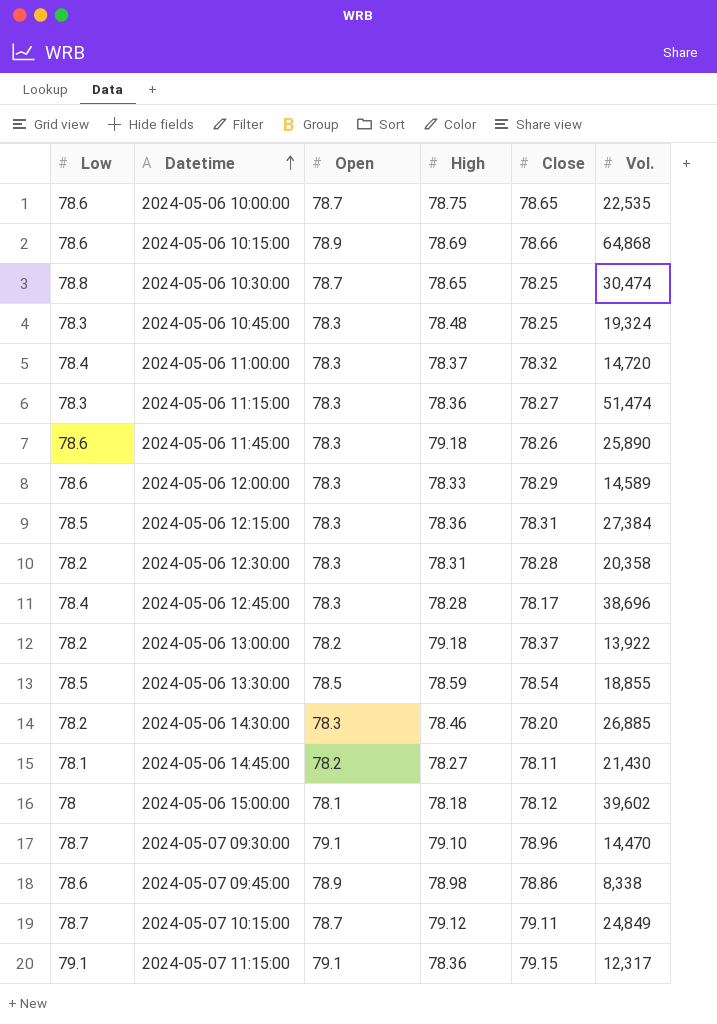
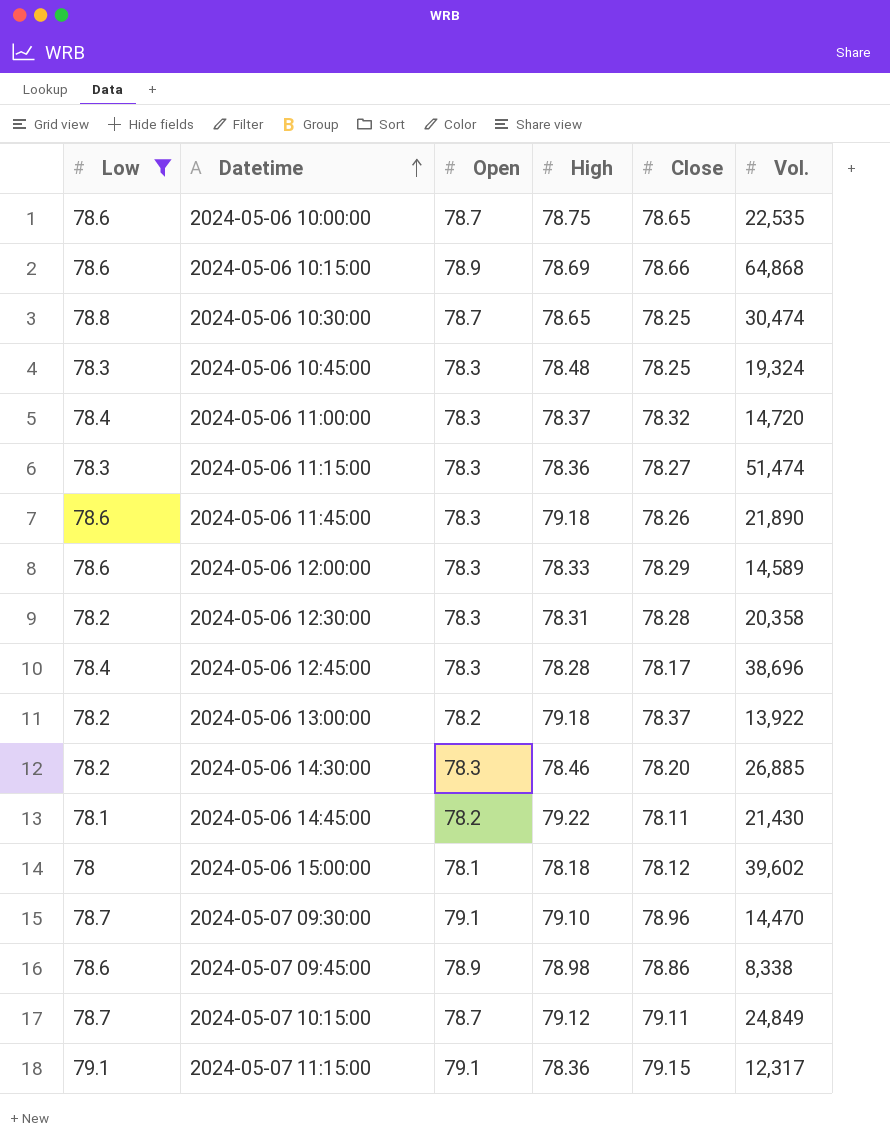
filter: none -> Low != 78.5
2024-05-06 11:45:00 | Vol.: 25,890 -> 21,890
2024-05-06 14:45:00 | High: 78.27 -> 79.22

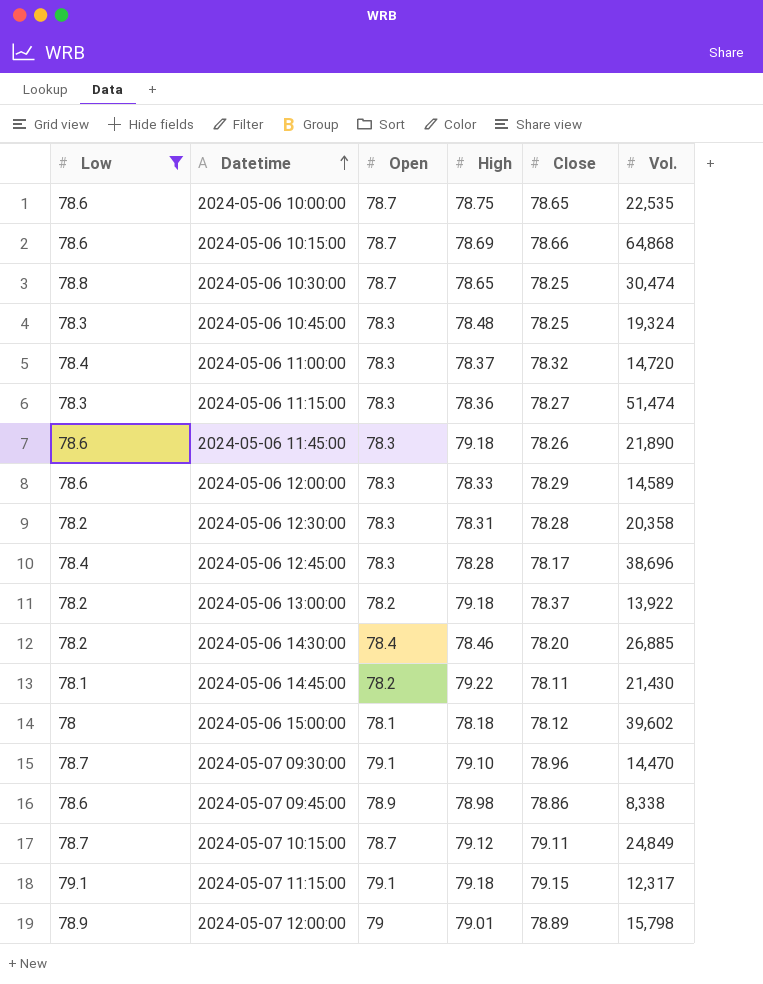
2024-05-06 10:15:00 | Open: 78.9 -> 78.7
2024-05-06 14:30:00 | Open: 78.3 -> 78.4
2024-05-07 11:15:00 | High: 78.36 -> 79.18
row 2024-05-07 12:00:00: none -> 78.9 | 79 | 79.01 | 78.89 | 15,798

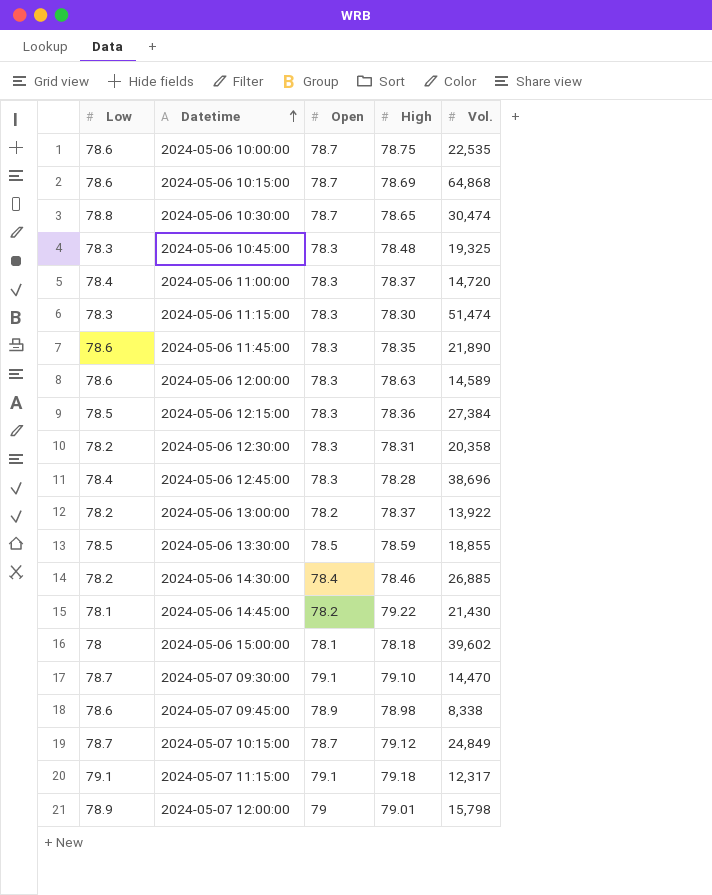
filter: Low != 78.5 -> none
column Close | position: 5 -> none
2024-05-06 10:45:00 | Vol.: 19,324 -> 19,325
2024-05-06 11:15:00 | High: 78.36 -> 78.30
2024-05-06 11:45:00 | High: 79.18 -> 78.35
2024-05-06 12:00:00 | High: 78.33 -> 78.63
2024-05-06 13:00:00 | High: 79.18 -> 78.37

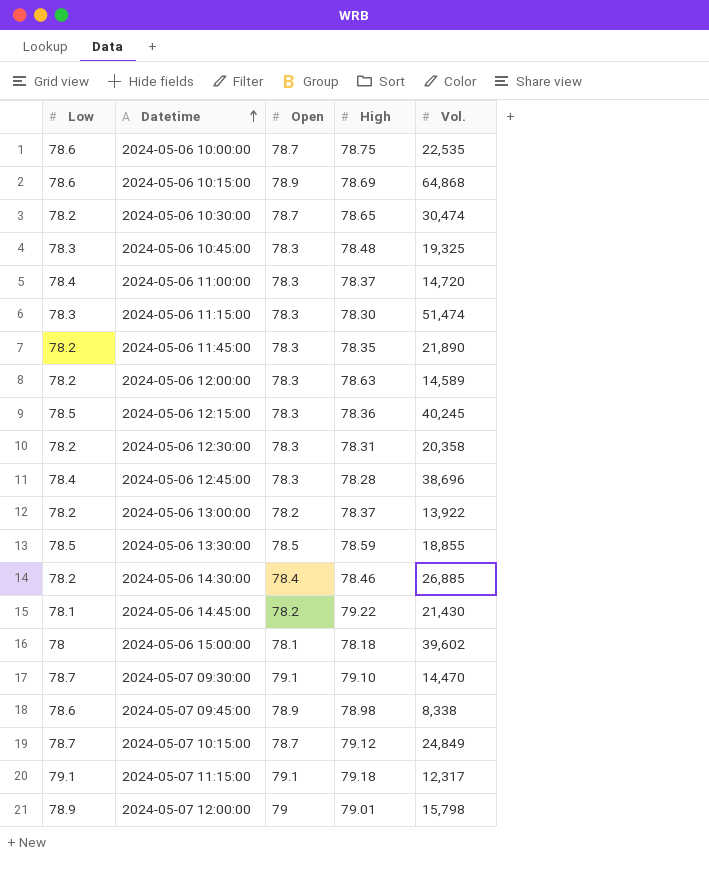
2024-05-06 10:15:00 | Open: 78.7 -> 78.9
2024-05-06 10:30:00 | Low: 78.8 -> 78.2
2024-05-06 11:45:00 | Low: 78.6 -> 78.2
2024-05-06 12:00:00 | Low: 78.6 -> 78.2
2024-05-06 12:15:00 | Vol.: 27,384 -> 40,245

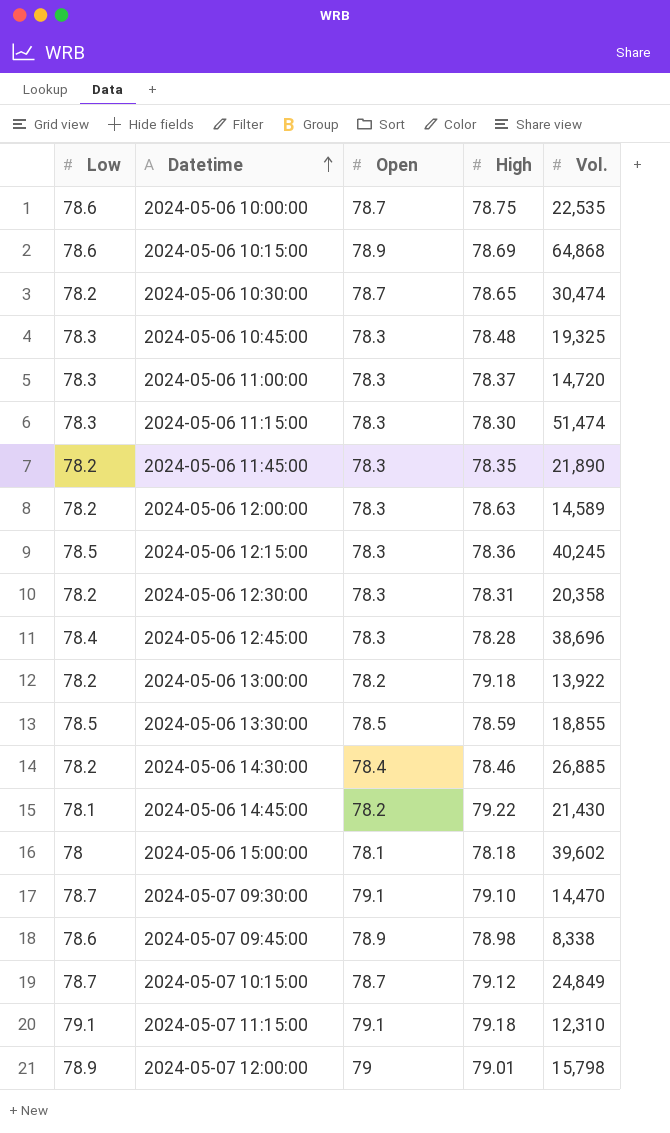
2024-05-06 11:00:00 | Low: 78.4 -> 78.3
2024-05-06 13:00:00 | High: 78.37 -> 79.18
2024-05-07 11:15:00 | Vol.: 12,317 -> 12,310

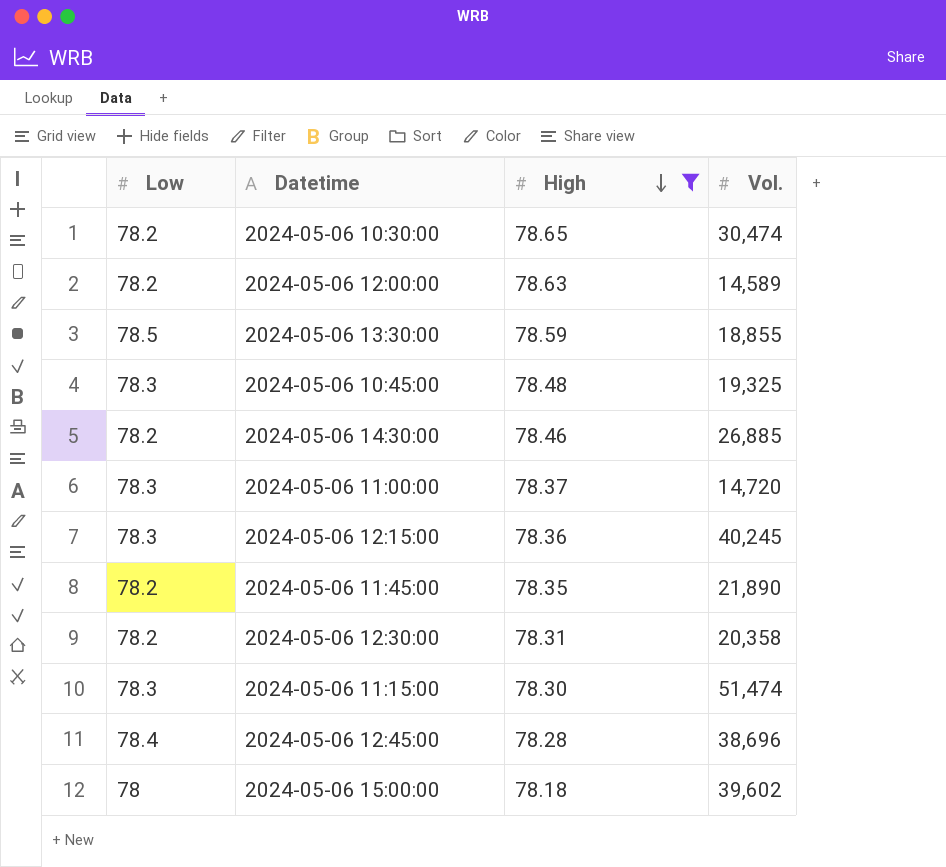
filter: none -> High <= 78.65
row order: Datetime ascending -> High descending
column Open | position: 3 -> none
2024-05-06 12:15:00 | Low: 78.5 -> 78.3

